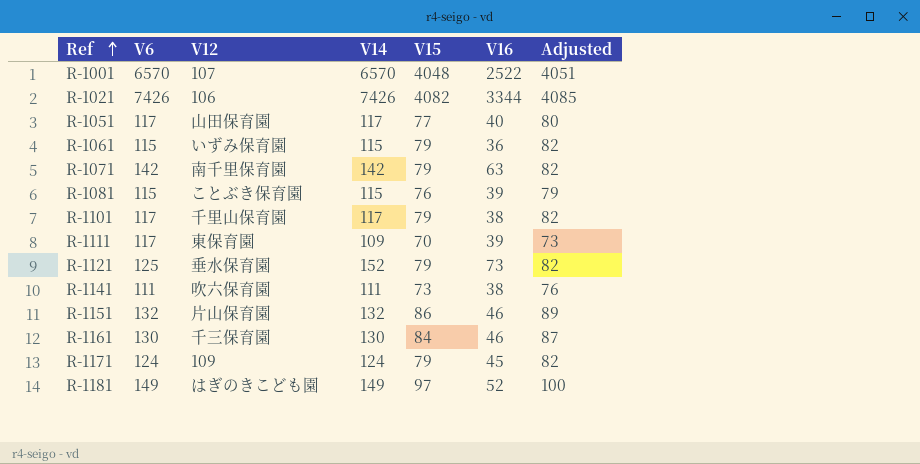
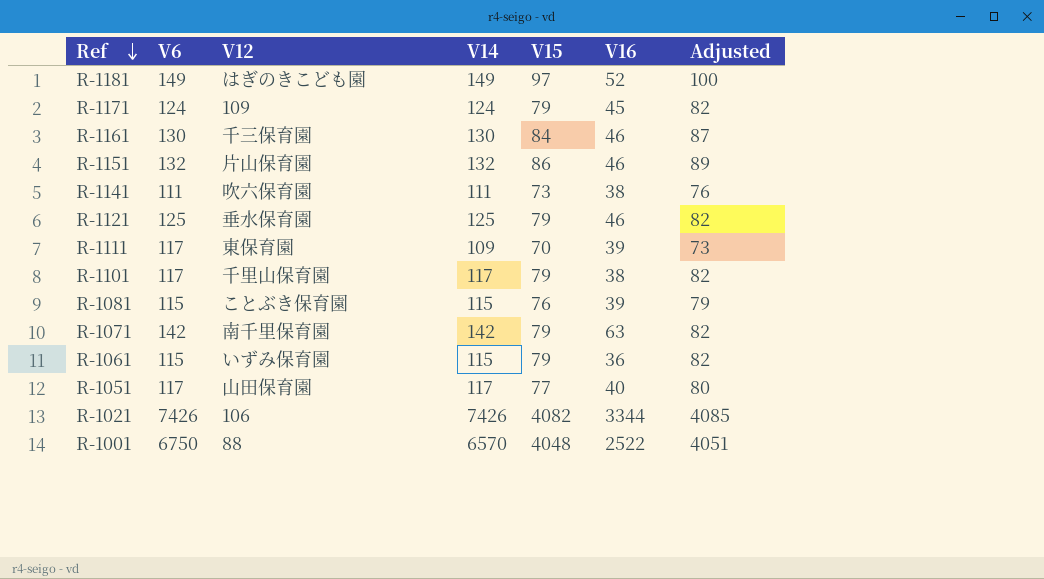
row order: Ref ascending -> Ref descending
R-1121 | V14: 152 -> 125
R-1121 | V16: 73 -> 46
R-1001 | V6: 6570 -> 6750
R-1001 | V12: 107 -> 88

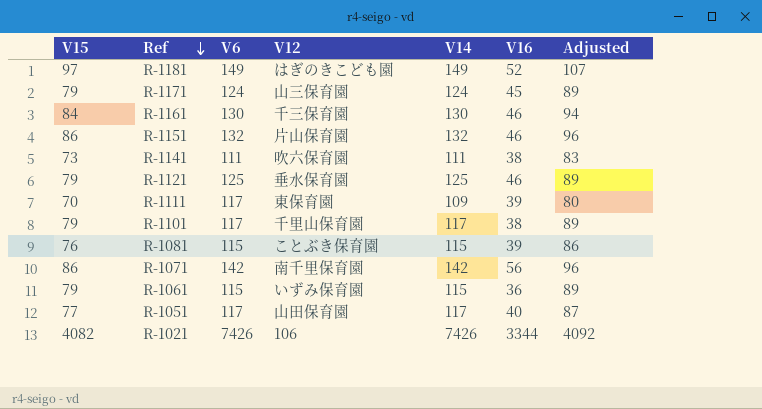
column V15 | position: 5 -> 1
column Adjusted | formula: [V15] + 3 -> [V15] + 10
row R-1001: 6750 | 88 | 6570 | 4048 | 2522 | 4051 -> none
R-1171 | V12: 109 -> 山三保育園
R-1071 | V15: 79 -> 86
R-1071 | V16: 63 -> 56

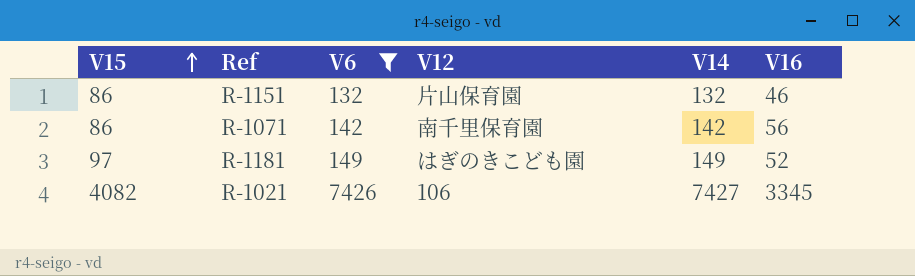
filter: none -> V6 >= 132
row order: Ref descending -> V15 ascending
column Adjusted | formula: [V15] + 10 -> none
R-1021 | V14: 7426 -> 7427
R-1021 | V16: 3344 -> 3345

